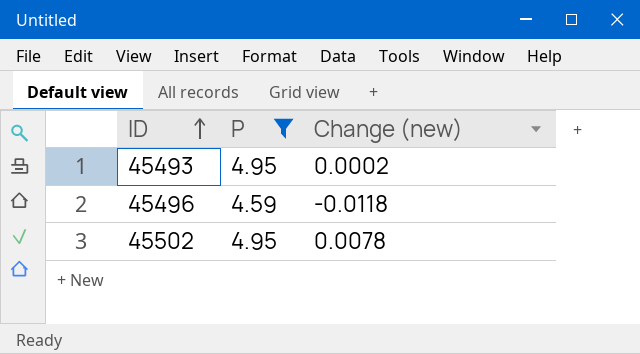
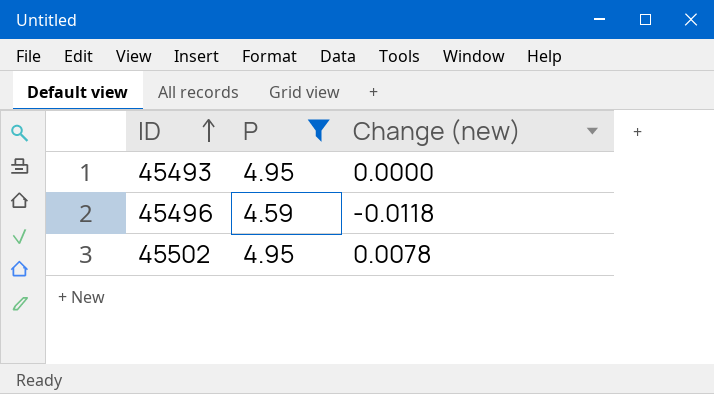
45493 | Change (new): 0.0002 -> 0.0000

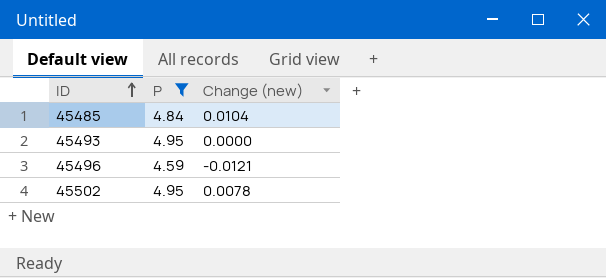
row 45485: none -> 4.84 | 0.0104
45496 | Change (new): -0.0118 -> -0.0121

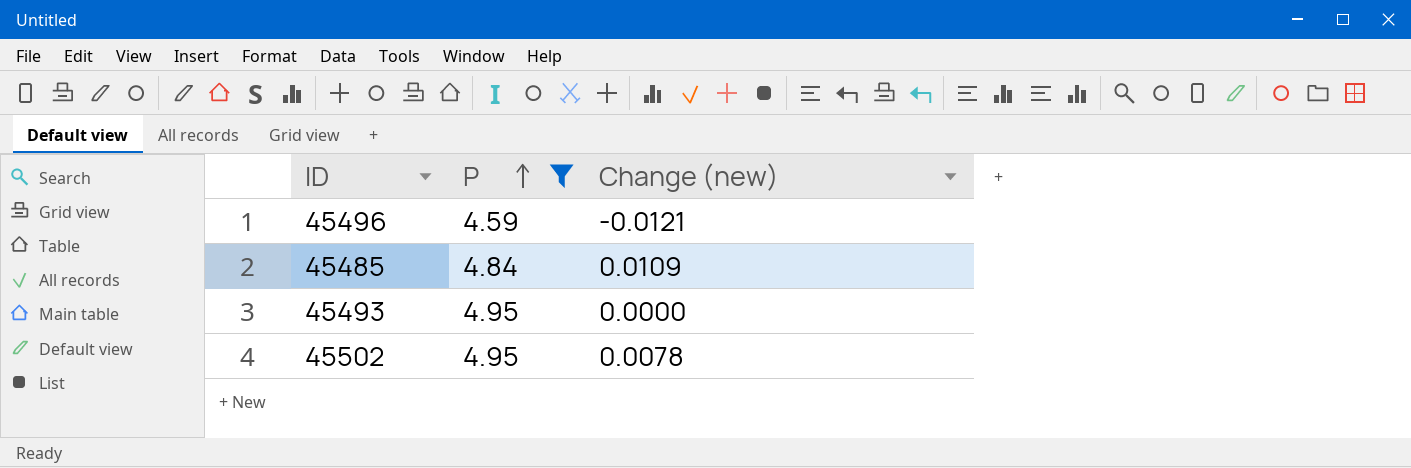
row order: ID ascending -> P ascending
45485 | Change (new): 0.0104 -> 0.0109

